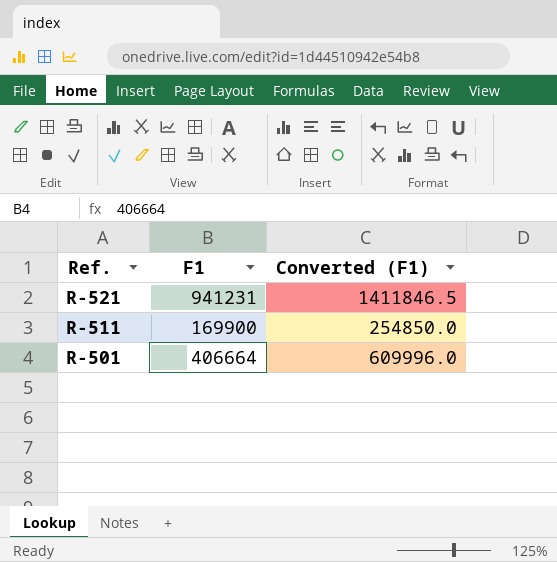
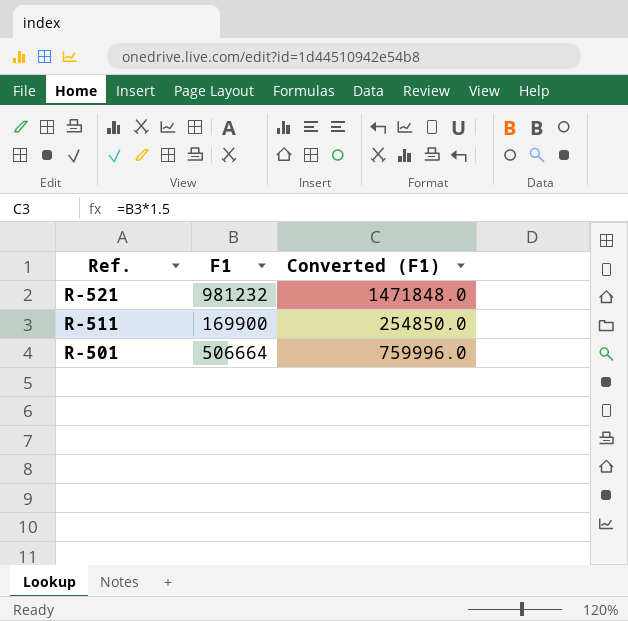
R-521 | F1: 941231 -> 981232
R-521 | Converted (F1): 1411846.5 -> 1471848.0
R-501 | F1: 406664 -> 506664
R-501 | Converted (F1): 609996.0 -> 759996.0

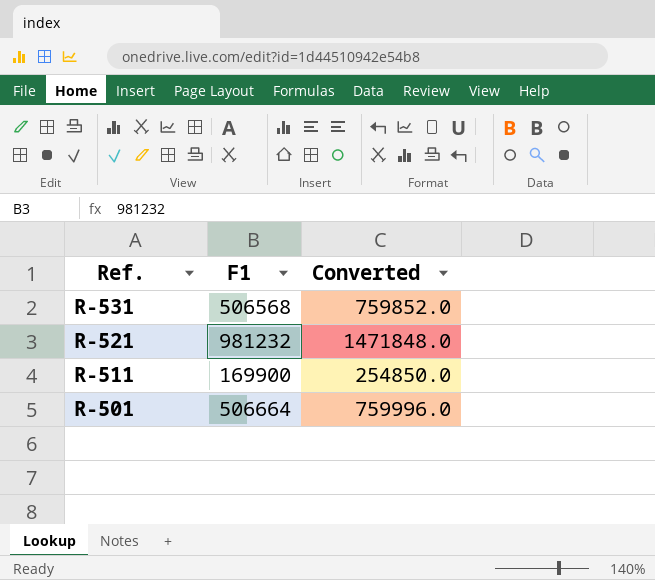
column name: Converted (F1) -> Converted
row R-531: none -> 506568 | 759852.0

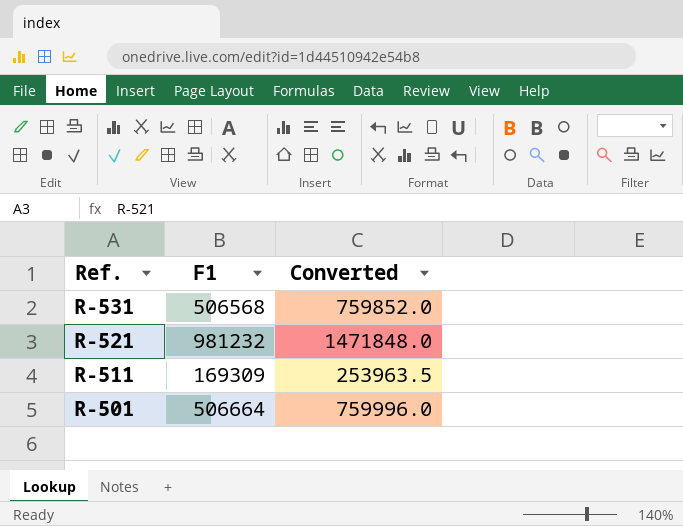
R-511 | F1: 169900 -> 169309
R-511 | Converted: 254850.0 -> 253963.5

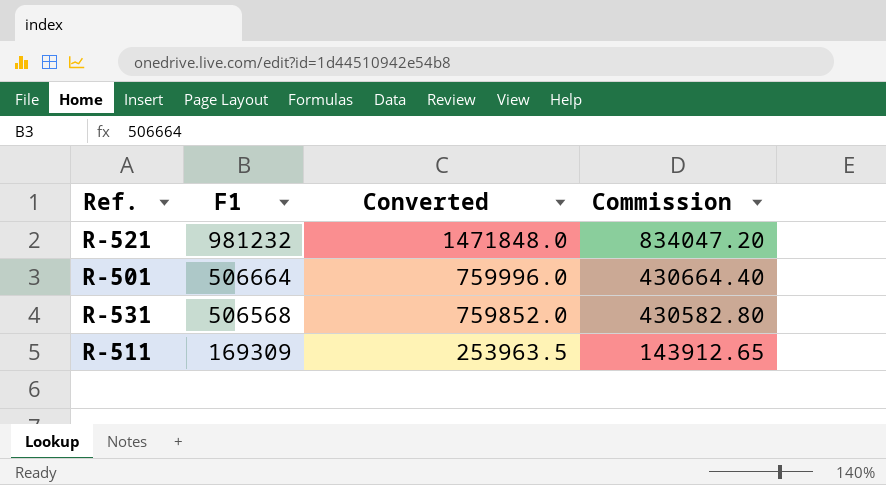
row order: Ref. descending -> F1 descending
column Commission | formula: none -> [F1] * 0.85

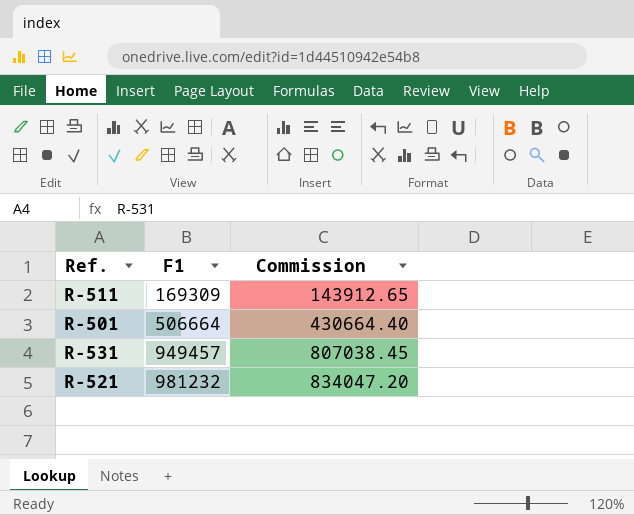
row order: F1 descending -> F1 ascending
column Converted | formula: [F1] * 1.5 -> none
R-531 | F1: 506568 -> 949457
R-531 | Commission: 430582.80 -> 807038.45

